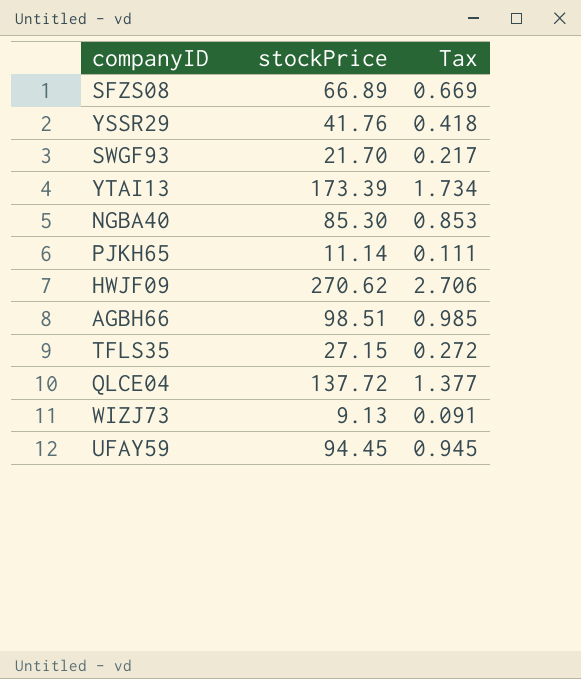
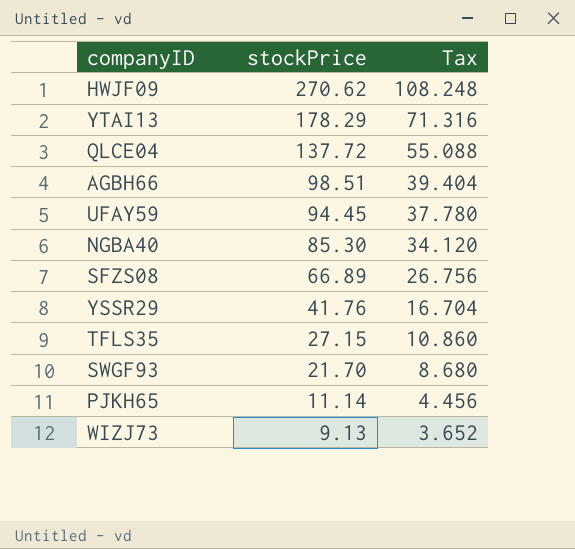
row order: none -> stockPrice descending
column Tax | formula: [stockPrice] * 0.01 -> [stockPrice] * 0.4
YTAI13 | stockPrice: 173.39 -> 178.29

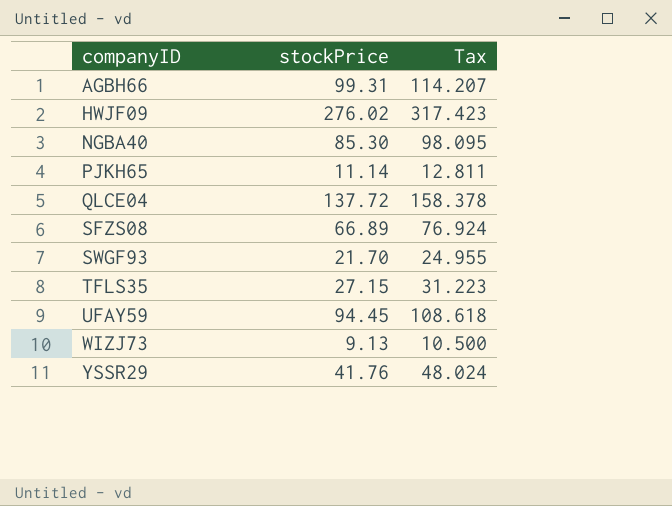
row order: stockPrice descending -> companyID ascending
column Tax | formula: [stockPrice] * 0.4 -> [stockPrice] * 1.15
row YTAI13: 178.29 | 71.316 -> none
AGBH66 | stockPrice: 98.51 -> 99.31
HWJF09 | stockPrice: 270.62 -> 276.02

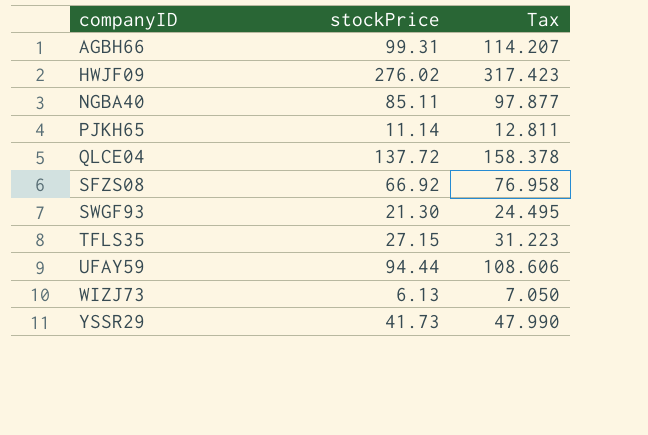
NGBA40 | stockPrice: 85.30 -> 85.11
NGBA40 | Tax: 98.095 -> 97.877
SFZS08 | stockPrice: 66.89 -> 66.92
SFZS08 | Tax: 76.924 -> 76.958
SWGF93 | stockPrice: 21.70 -> 21.30
SWGF93 | Tax: 24.955 -> 24.495
UFAY59 | stockPrice: 94.45 -> 94.44
UFAY59 | Tax: 108.618 -> 108.606
WIZJ73 | stockPrice: 9.13 -> 6.13
WIZJ73 | Tax: 10.500 -> 7.050
YSSR29 | stockPrice: 41.76 -> 41.73
YSSR29 | Tax: 48.024 -> 47.990

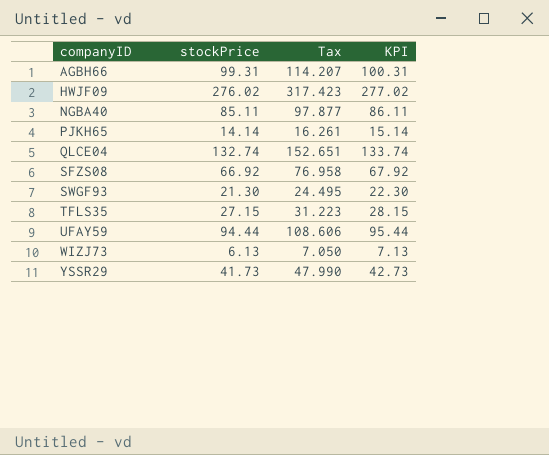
column KPI | formula: none -> [stockPrice] + 1
PJKH65 | stockPrice: 11.14 -> 14.14
PJKH65 | Tax: 12.811 -> 16.261
QLCE04 | stockPrice: 137.72 -> 132.74
QLCE04 | Tax: 158.378 -> 152.651

